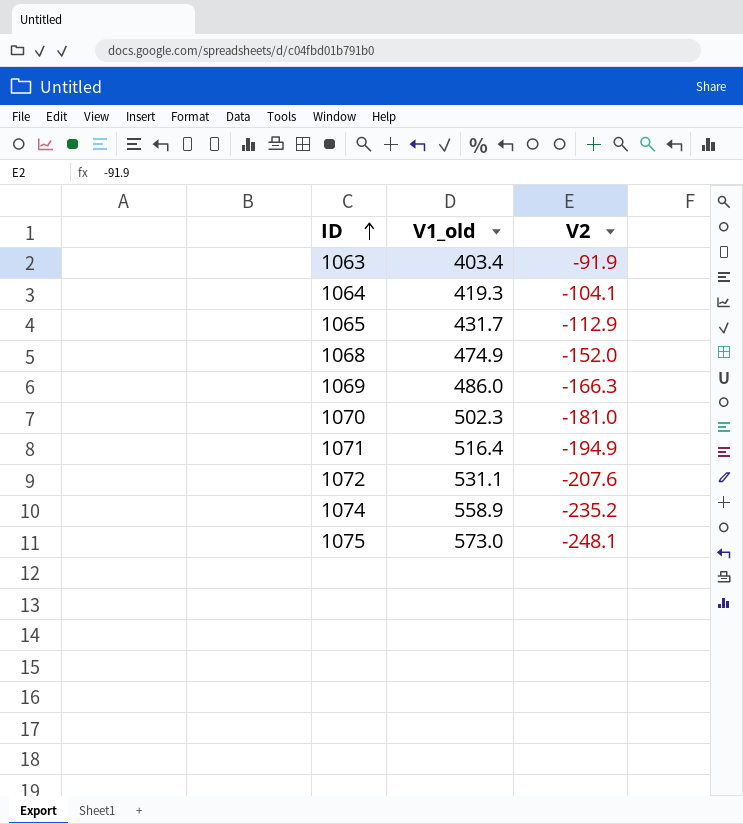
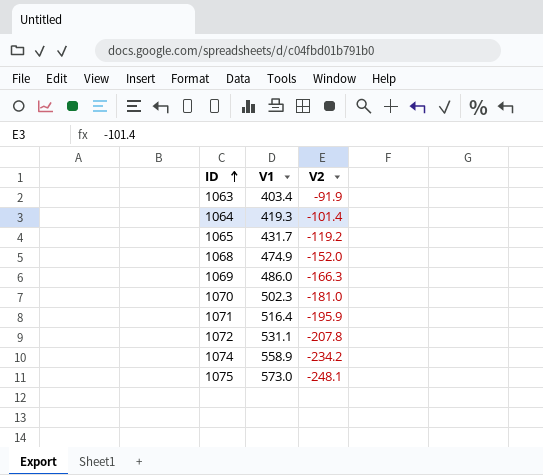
column name: V1_old -> V1
1064 | V2: -104.1 -> -101.4
1065 | V2: -112.9 -> -119.2
1071 | V2: -194.9 -> -195.9
1072 | V2: -207.6 -> -207.8
1074 | V2: -235.2 -> -234.2

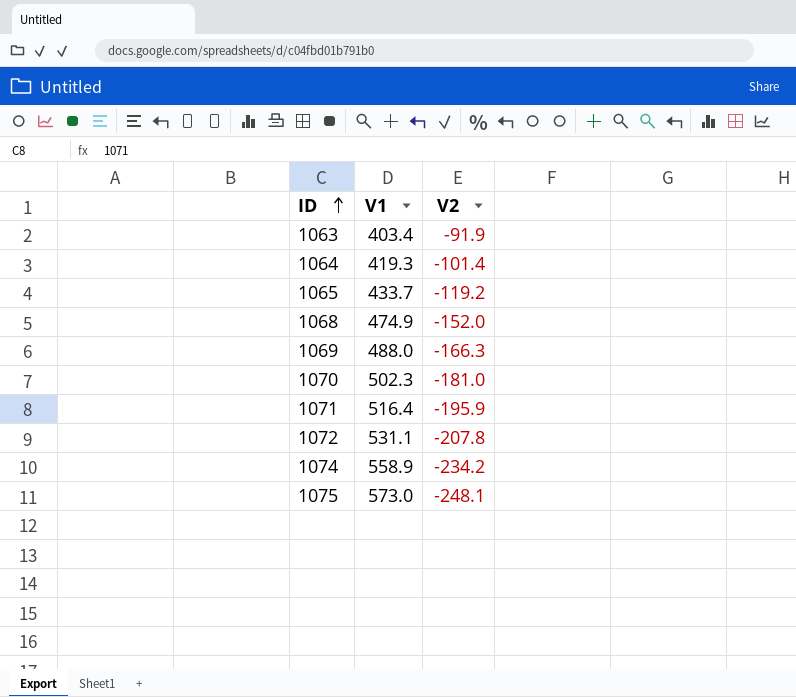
1065 | V1: 431.7 -> 433.7
1069 | V1: 486.0 -> 488.0

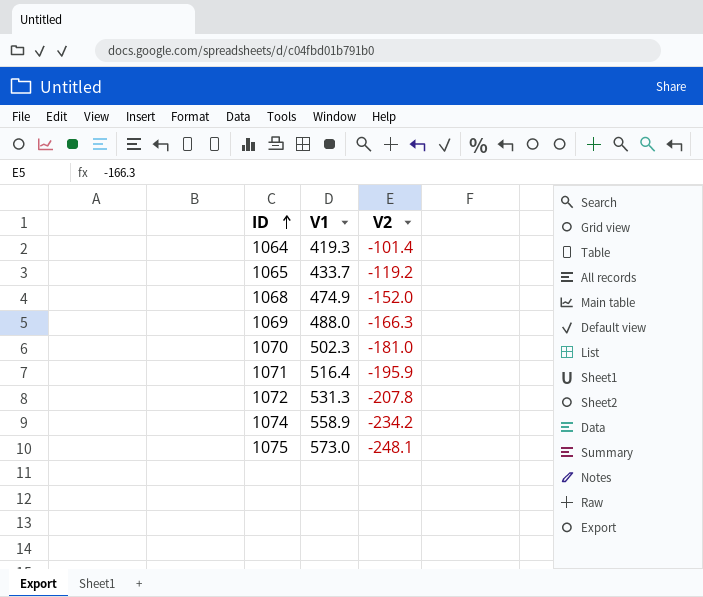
row 1063: 403.4 | -91.9 -> none
1072 | V1: 531.1 -> 531.3

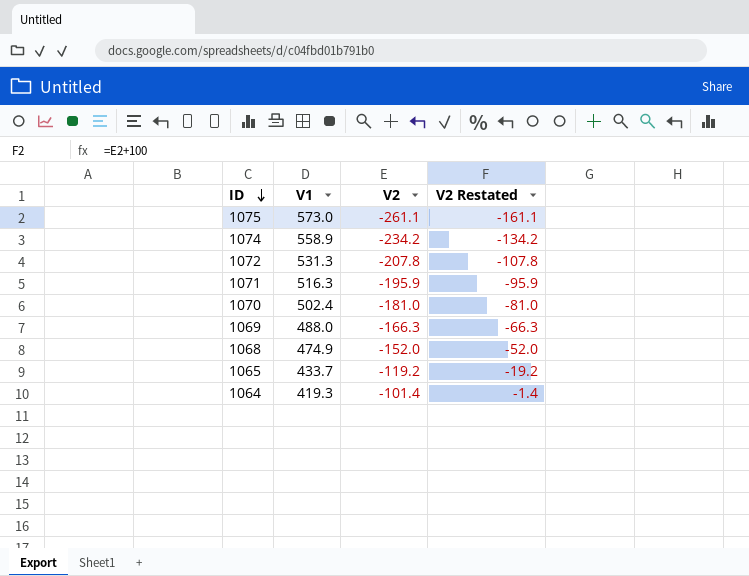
row order: ID ascending -> ID descending
column V2 Restated | formula: none -> [V2] + 100
1075 | V2: -248.1 -> -261.1
1071 | V1: 516.4 -> 516.3
1070 | V1: 502.3 -> 502.4

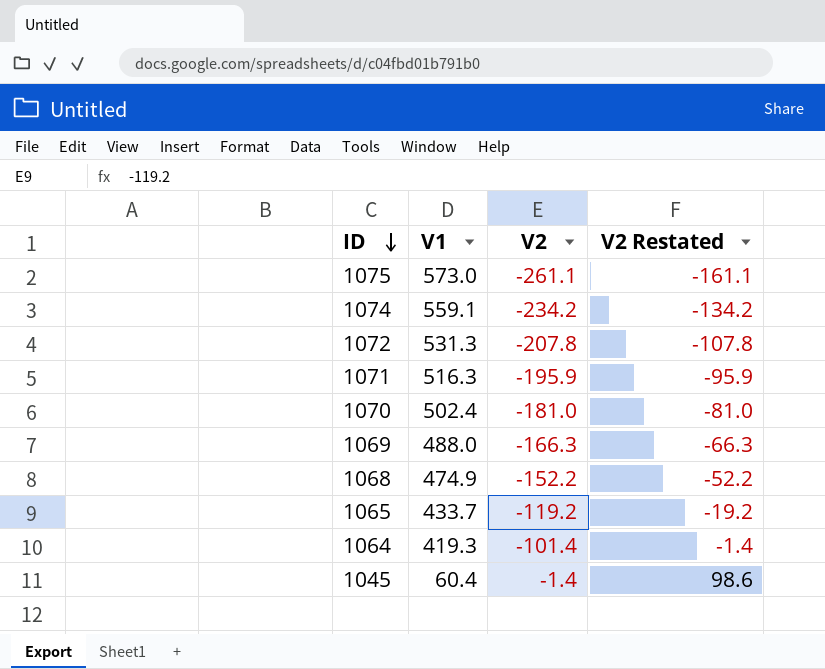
1074 | V1: 558.9 -> 559.1
1068 | V2: -152.0 -> -152.2
1068 | V2 Restated: -52.0 -> -52.2
row 1045: none -> 60.4 | -1.4 | 98.6

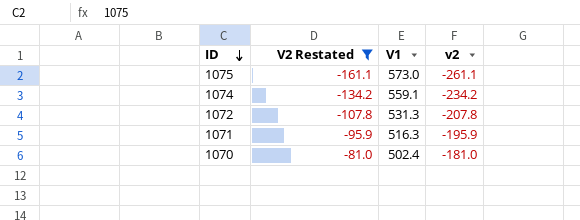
filter: none -> V2 Restated <= -81.0
column V2 Restated | position: 4 -> 2
column name: V2 -> v2

